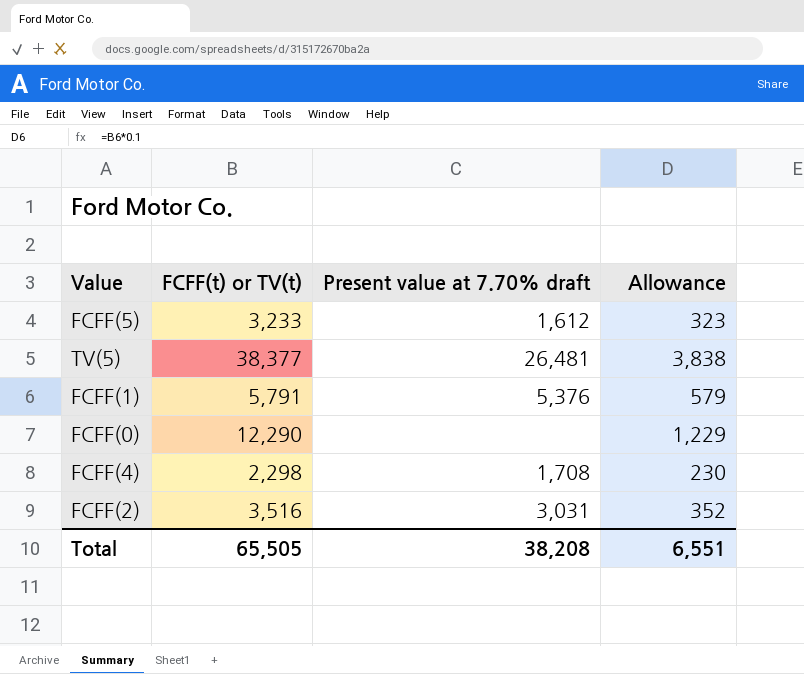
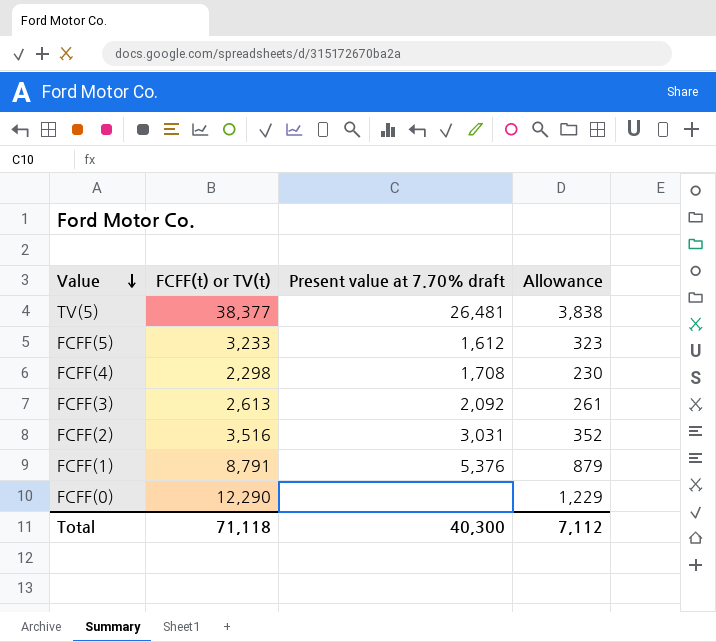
row order: none -> Value descending
row FCFF(3): none -> 2,613 | 2,092 | 261
FCFF(1) | FCFF(t) or TV(t): 5,791 -> 8,791
FCFF(1) | Allowance: 579 -> 879
Total | FCFF(t) or TV(t): 65,505 -> 71,118
Total | Present value at 7.70% draft: 38,208 -> 40,300
Total | Allowance: 6,551 -> 7,112

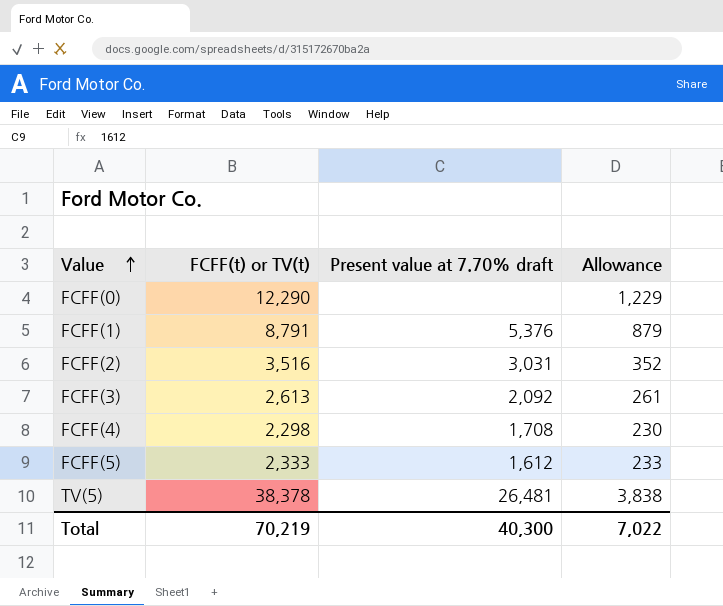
row order: Value descending -> Value ascending
FCFF(5) | FCFF(t) or TV(t): 3,233 -> 2,333
FCFF(5) | Allowance: 323 -> 233
TV(5) | FCFF(t) or TV(t): 38,377 -> 38,378
Total | FCFF(t) or TV(t): 71,118 -> 70,219
Total | Allowance: 7,112 -> 7,022

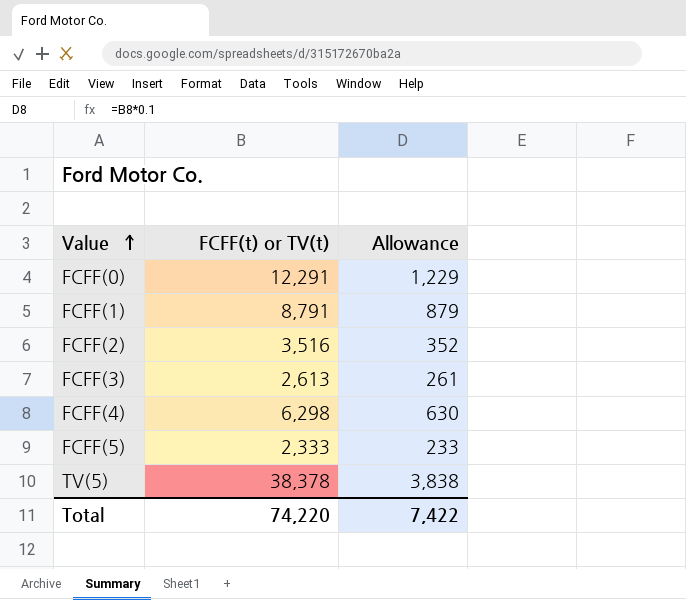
column Present value at 7.70% draft | position: 3 -> none
FCFF(0) | FCFF(t) or TV(t): 12,290 -> 12,291
FCFF(4) | FCFF(t) or TV(t): 2,298 -> 6,298
FCFF(4) | Allowance: 230 -> 630
Total | FCFF(t) or TV(t): 70,219 -> 74,220
Total | Allowance: 7,022 -> 7,422

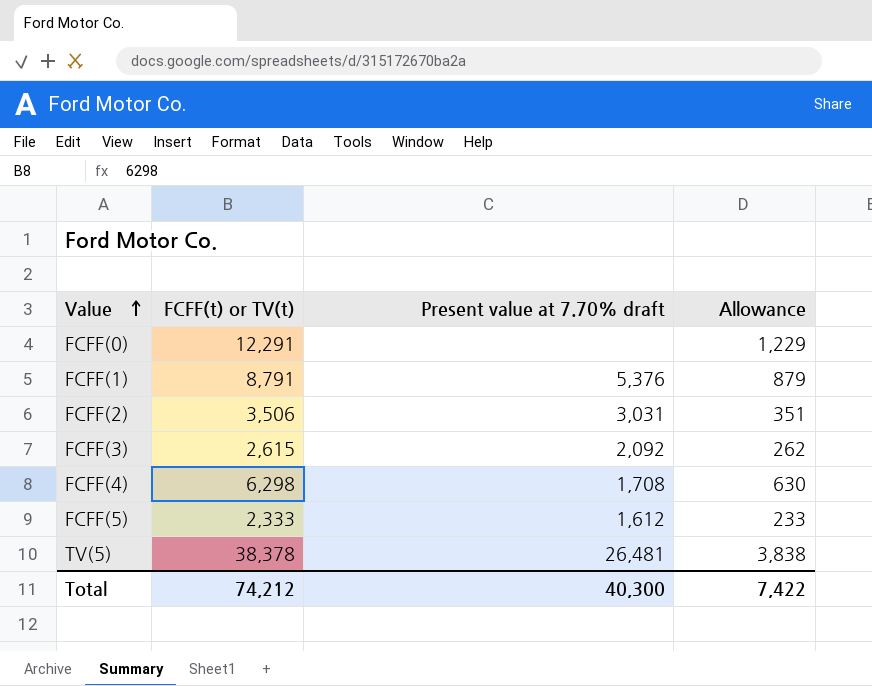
column Present value at 7.70% draft | position: none -> 3
FCFF(2) | FCFF(t) or TV(t): 3,516 -> 3,506
FCFF(2) | Allowance: 352 -> 351
FCFF(3) | FCFF(t) or TV(t): 2,613 -> 2,615
FCFF(3) | Allowance: 261 -> 262
Total | FCFF(t) or TV(t): 74,220 -> 74,212

